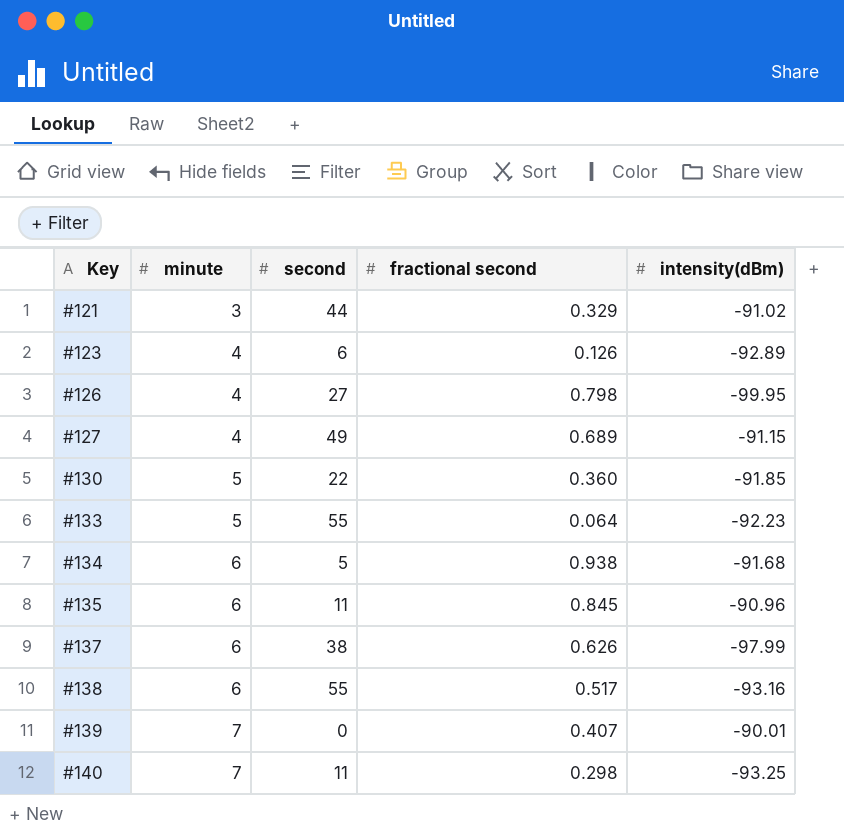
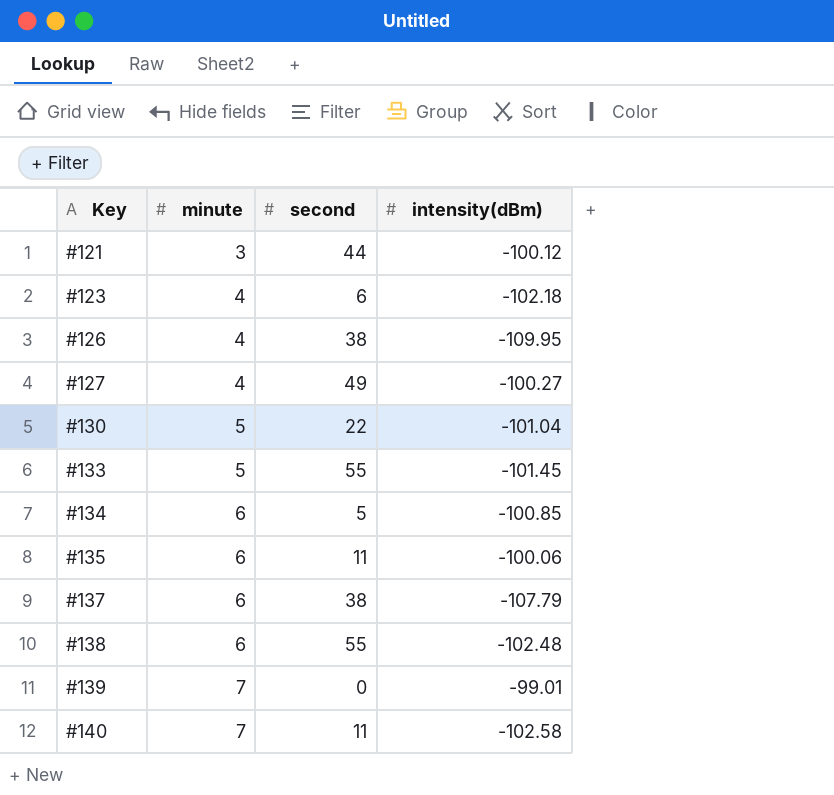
column fractional second | position: 4 -> none
#121 | intensity(dBm): -91.02 -> -100.12
#123 | intensity(dBm): -92.89 -> -102.18
#126 | second: 27 -> 38
#126 | intensity(dBm): -99.95 -> -109.95
#127 | intensity(dBm): -91.15 -> -100.27
#130 | intensity(dBm): -91.85 -> -101.04
#133 | intensity(dBm): -92.23 -> -101.45
#134 | intensity(dBm): -91.68 -> -100.85
#135 | intensity(dBm): -90.96 -> -100.06
#137 | intensity(dBm): -97.99 -> -107.79
#138 | intensity(dBm): -93.16 -> -102.48
#139 | intensity(dBm): -90.01 -> -99.01
#140 | intensity(dBm): -93.25 -> -102.58

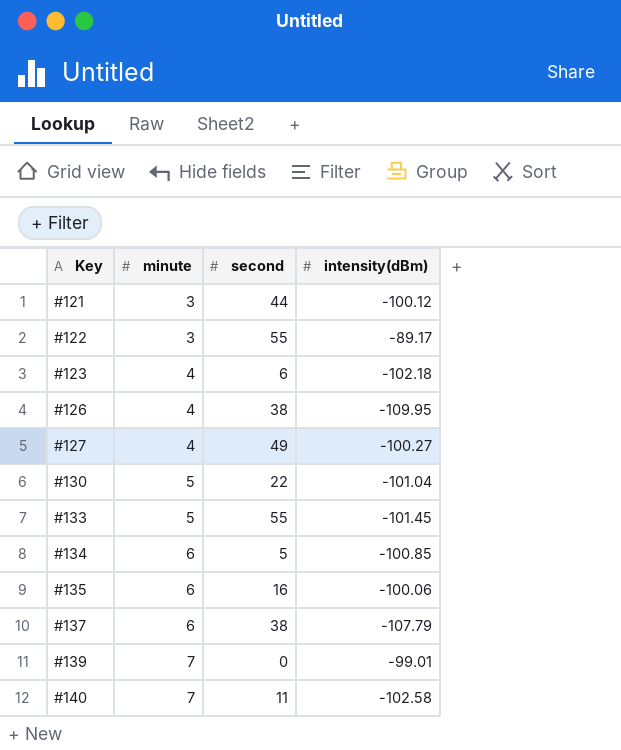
row #138: 6 | 55 | -102.48 -> none
row #122: none -> 3 | 55 | -89.17
#135 | second: 11 -> 16

